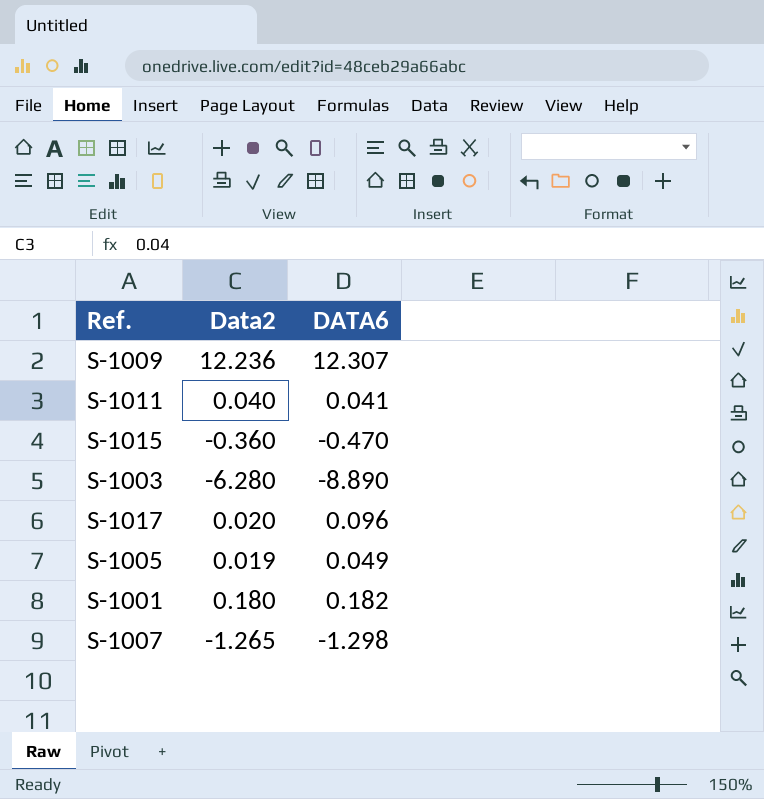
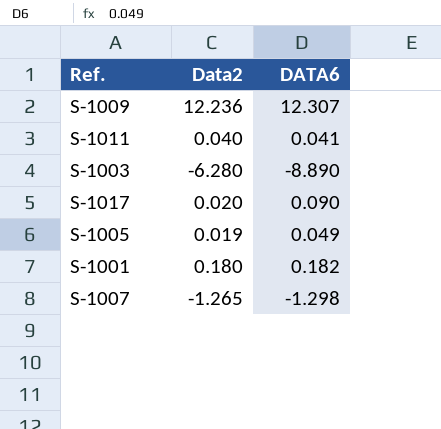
row S-1015: -0.360 | -0.470 -> none
S-1017 | DATA6: 0.096 -> 0.090

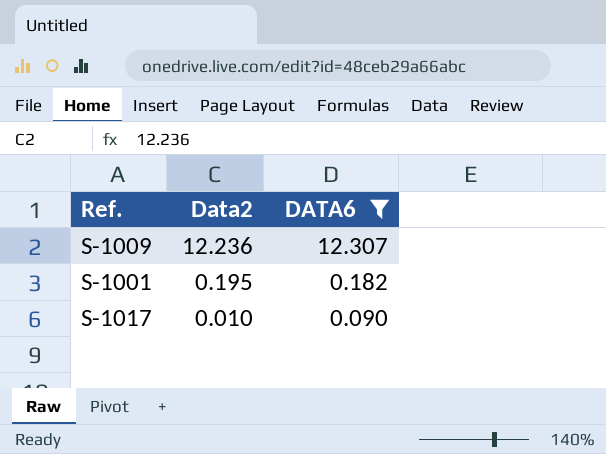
filter: none -> DATA6 >= 0.090
row order: none -> Data2 descending
S-1001 | Data2: 0.180 -> 0.195
S-1017 | Data2: 0.020 -> 0.010

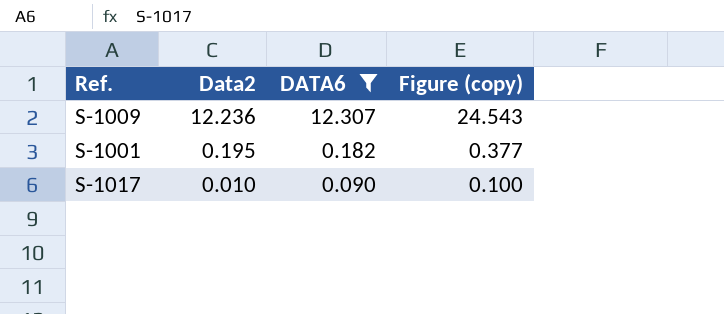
column Figure (copy) | formula: none -> [Data2] + [DATA6]

